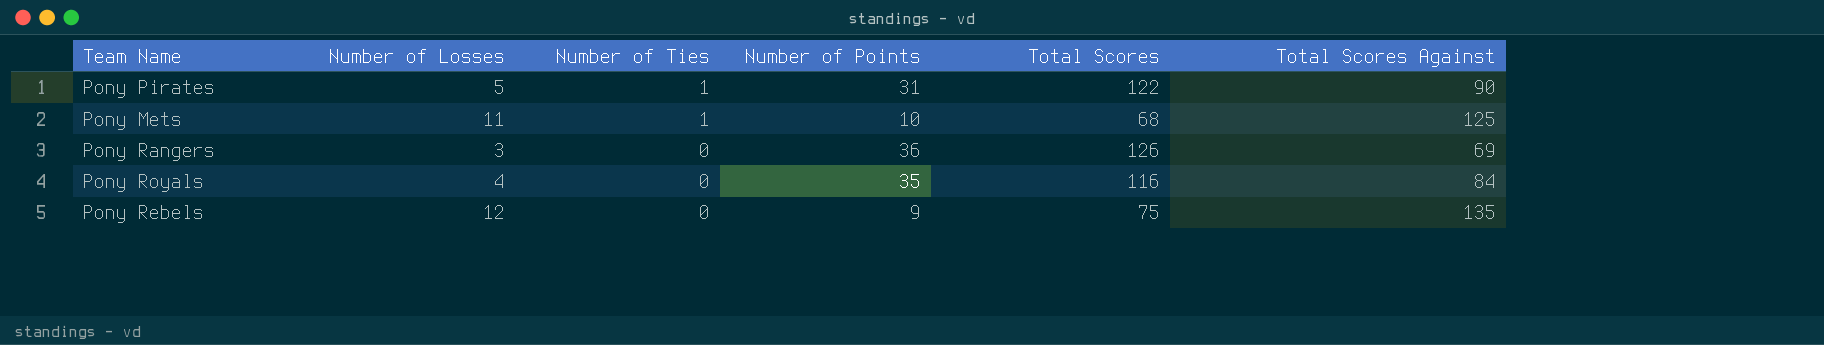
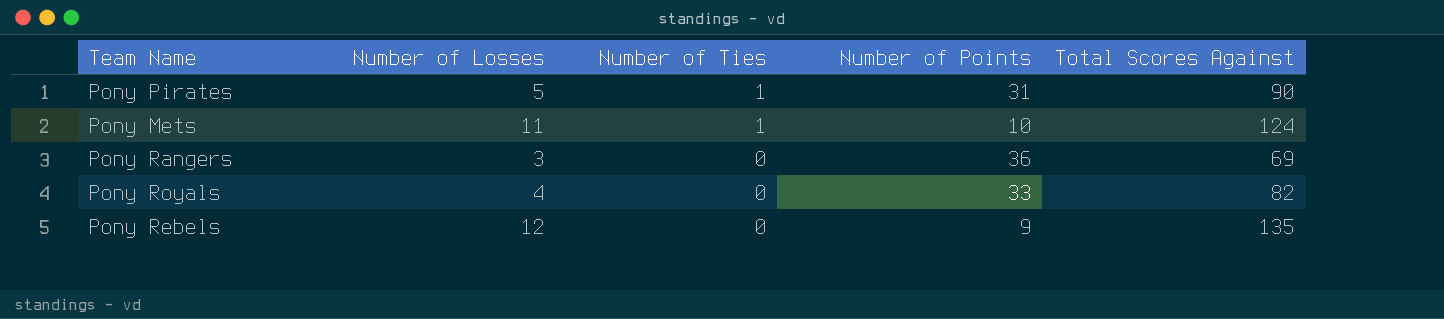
column Total Scores | position: 5 -> none
Pony Mets | Total Scores Against: 125 -> 124
Pony Royals | Number of Points: 35 -> 33
Pony Royals | Total Scores Against: 84 -> 82

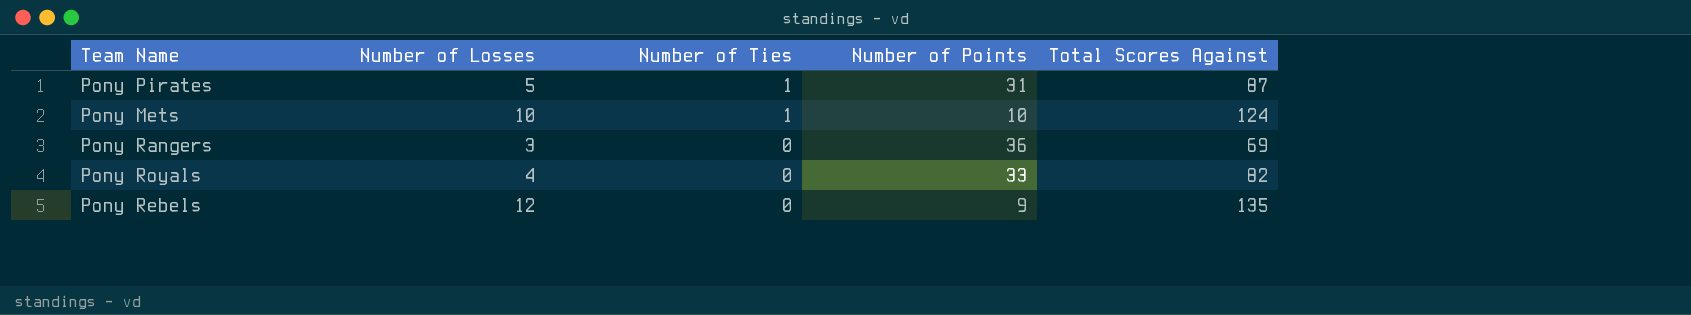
Pony Pirates | Total Scores Against: 90 -> 87
Pony Mets | Number of Losses: 11 -> 10

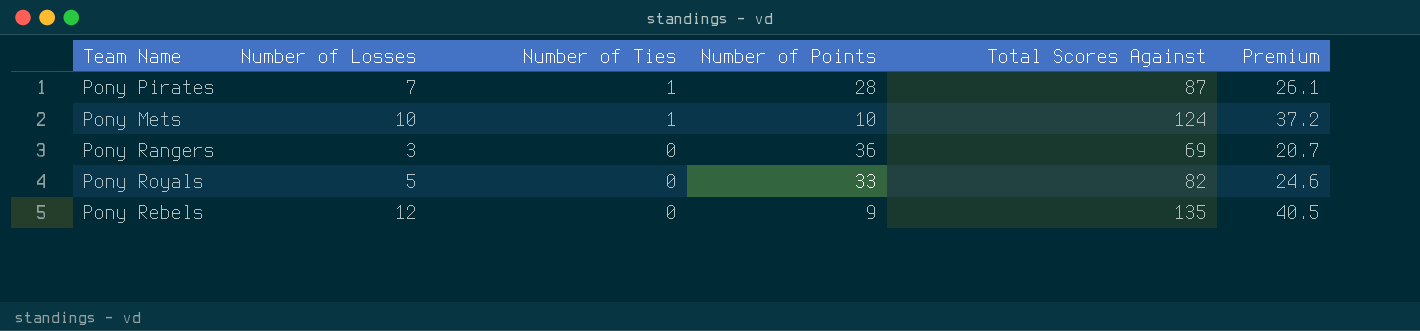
column Premium | formula: none -> [Total Scores Against] * 0.3
Pony Pirates | Number of Losses: 5 -> 7
Pony Pirates | Number of Points: 31 -> 28
Pony Royals | Number of Losses: 4 -> 5

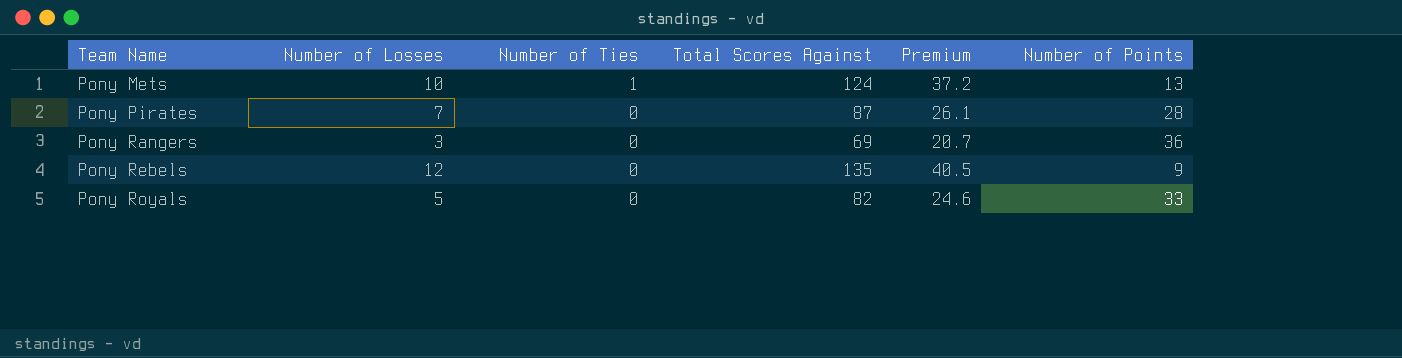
row order: Number of Ties descending -> Team Name ascending
column Number of Points | position: 4 -> 6
Pony Mets | Number of Points: 10 -> 13
Pony Pirates | Number of Ties: 1 -> 0

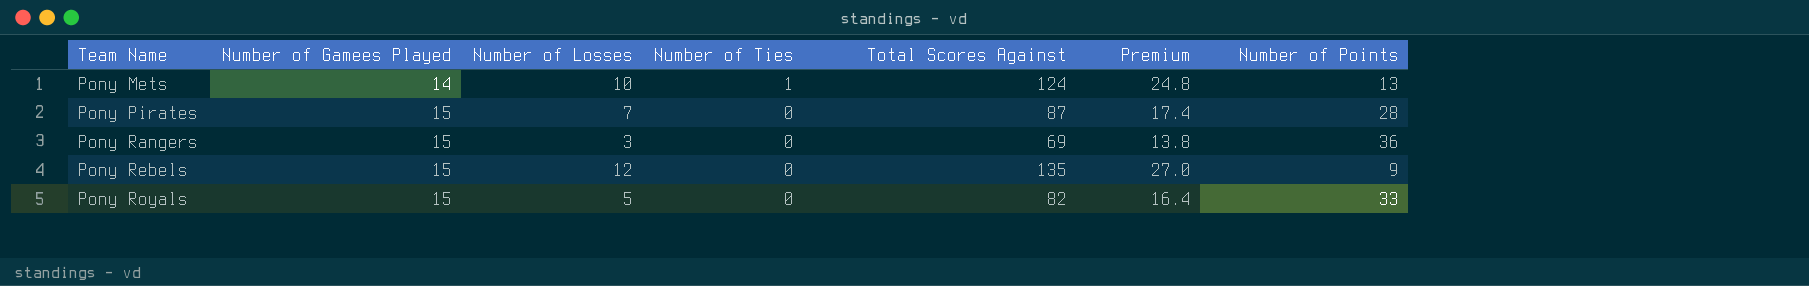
column Number of Gamees Played | position: none -> 2
column Premium | formula: [Total Scores Against] * 0.3 -> [Total Scores Against] * 0.2

